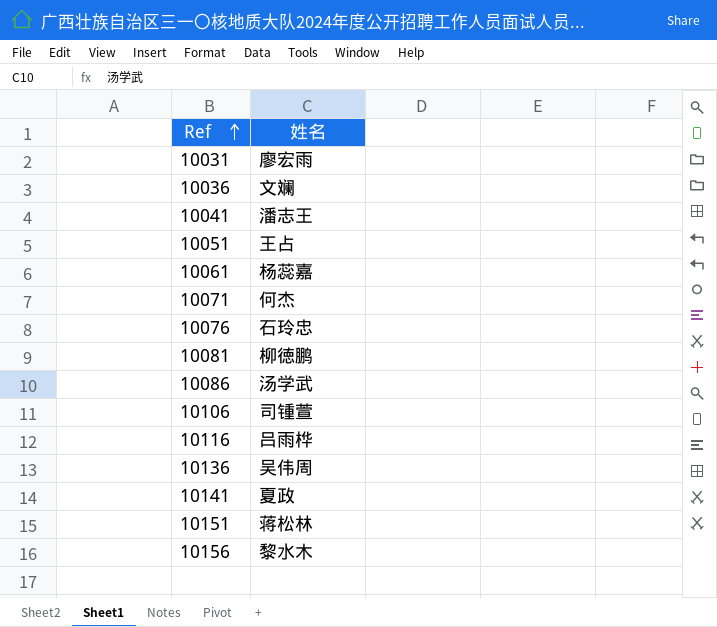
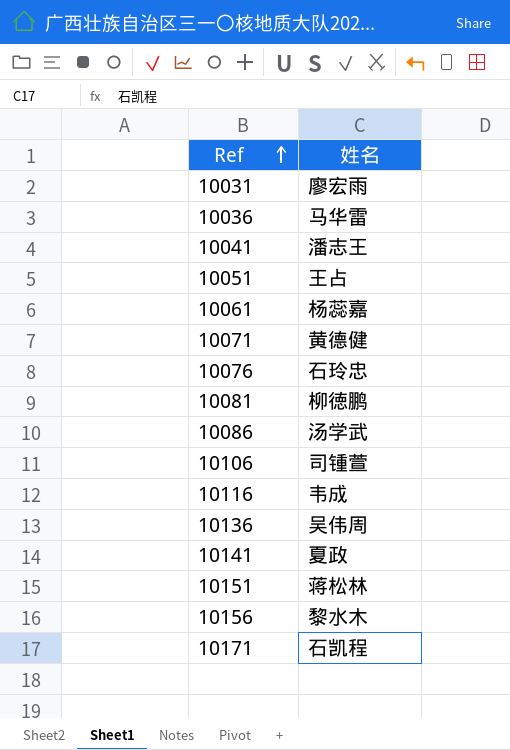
10036 | 姓名: 文斓 -> 马华雷
10071 | 姓名: 何杰 -> 黄德健
10116 | 姓名: 吕雨桦 -> 韦成
row 10171: none -> 石凯程

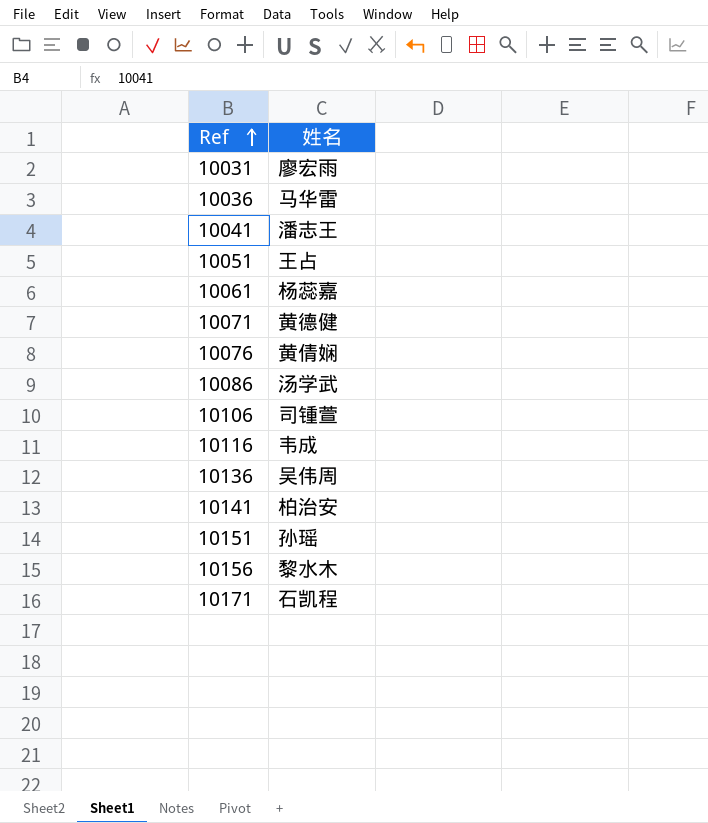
row 10081: 柳徳鹏 -> none
10076 | 姓名: 石玲忠 -> 黄倩娴
10141 | 姓名: 夏政 -> 柏治安
10151 | 姓名: 蒋松林 -> 孙瑶

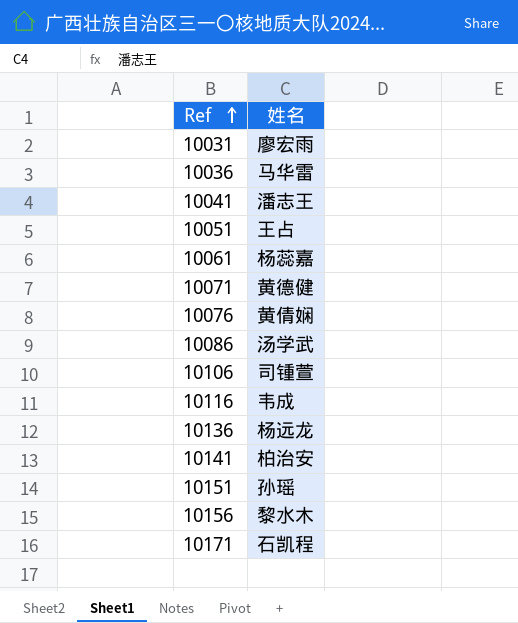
10136 | 姓名: 吴伟周 -> 杨远龙

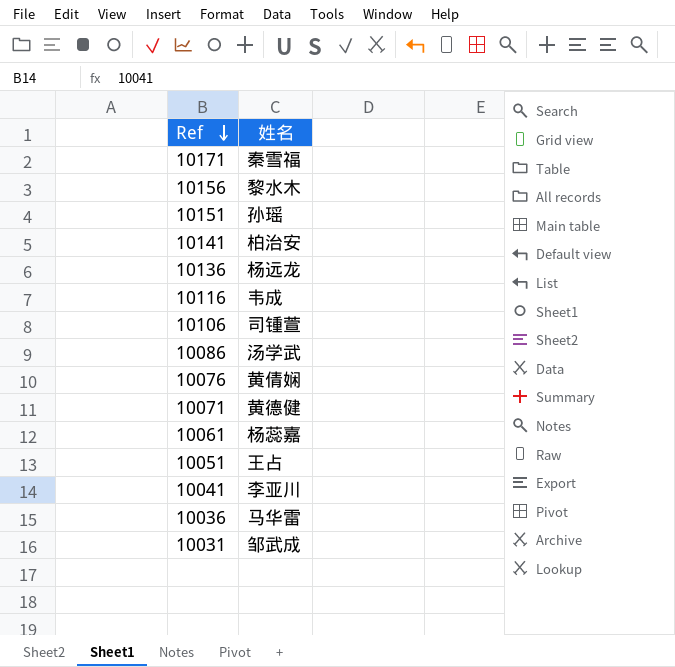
row order: Ref ascending -> Ref descending
10171 | 姓名: 石凯程 -> 秦雪福
10041 | 姓名: 潘志王 -> 李亚川
10031 | 姓名: 廖宏雨 -> 邹武成

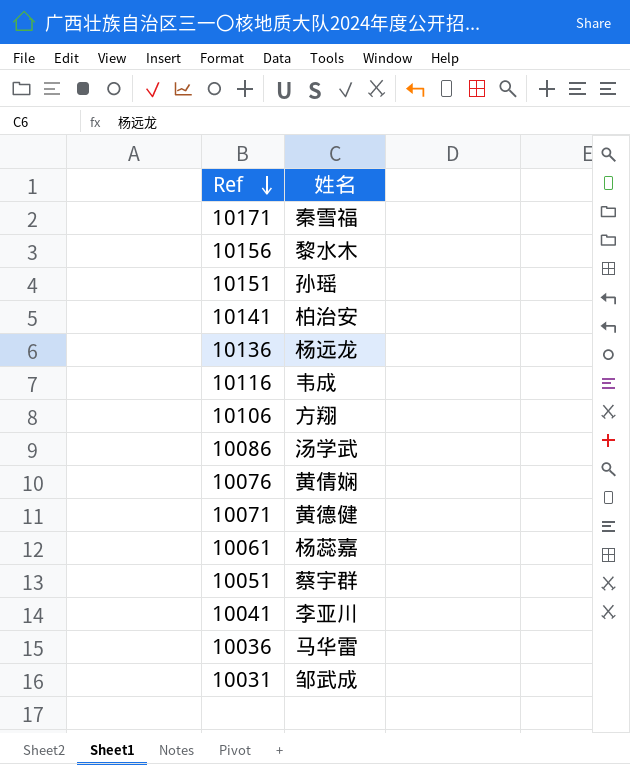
10106 | 姓名: 司锺萱 -> 方翔
10051 | 姓名: 王占 -> 蔡宇群

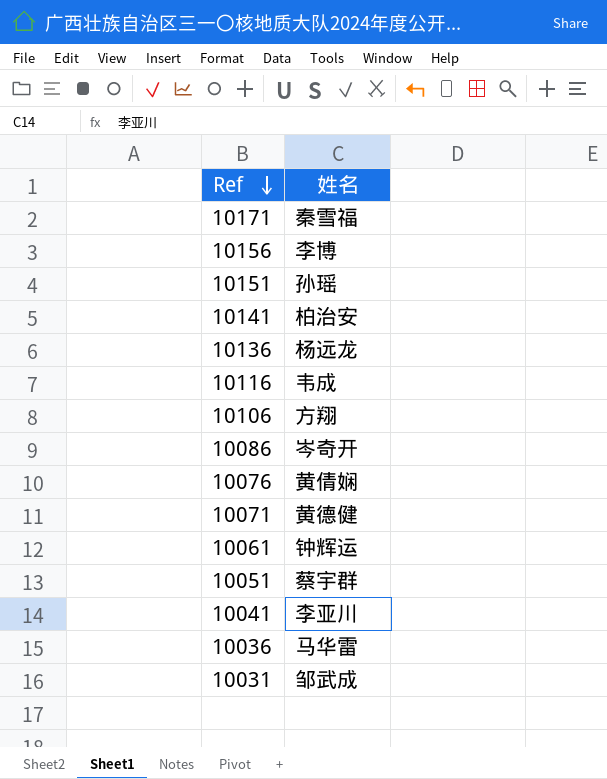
10156 | 姓名: 黎水木 -> 李博
10086 | 姓名: 汤学武 -> 岑奇开
10061 | 姓名: 杨蕊嘉 -> 钟辉运

